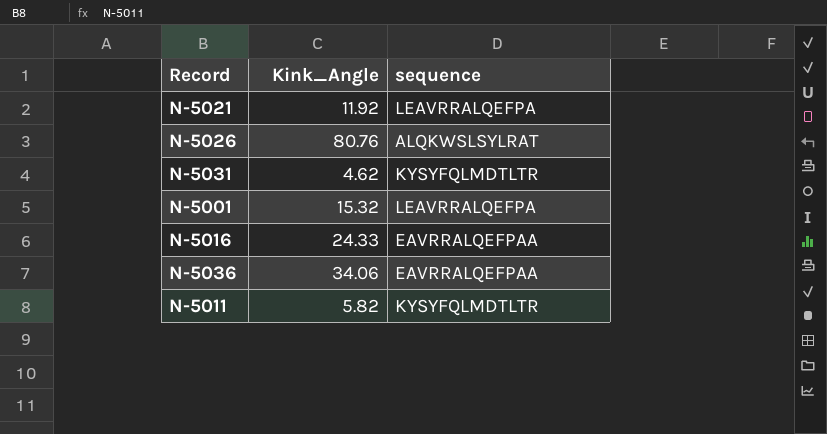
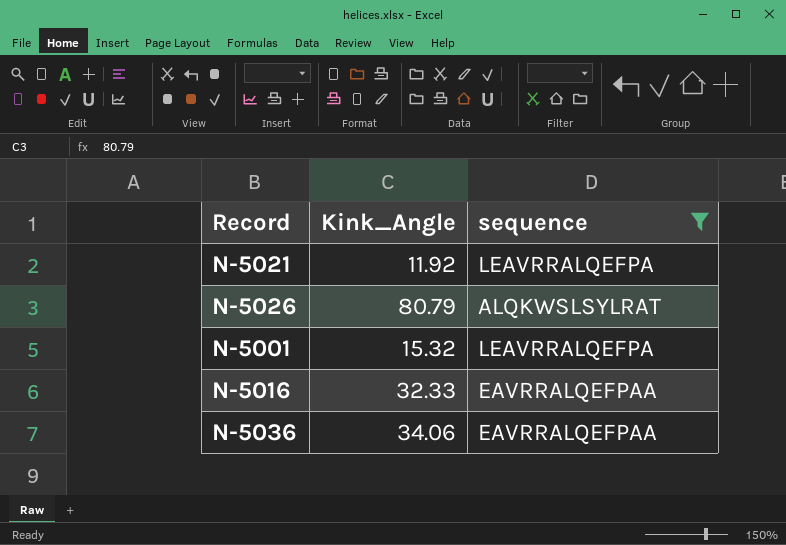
filter: none -> sequence != KYSYFQLMDTLTR
N-5026 | Kink_Angle: 80.76 -> 80.79
N-5016 | Kink_Angle: 24.33 -> 32.33

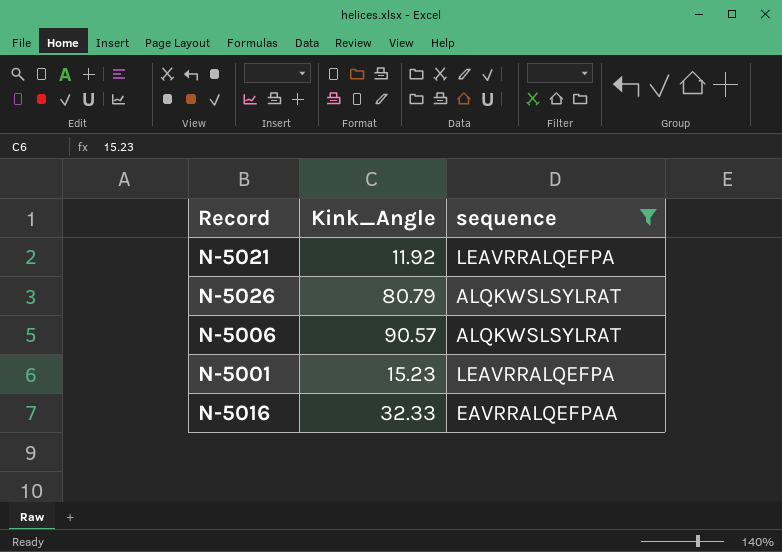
row N-5036: 34.06 | EAVRRALQEFPAA -> none
row N-5006: none -> 90.57 | ALQKWSLSYLRAT
N-5001 | Kink_Angle: 15.32 -> 15.23

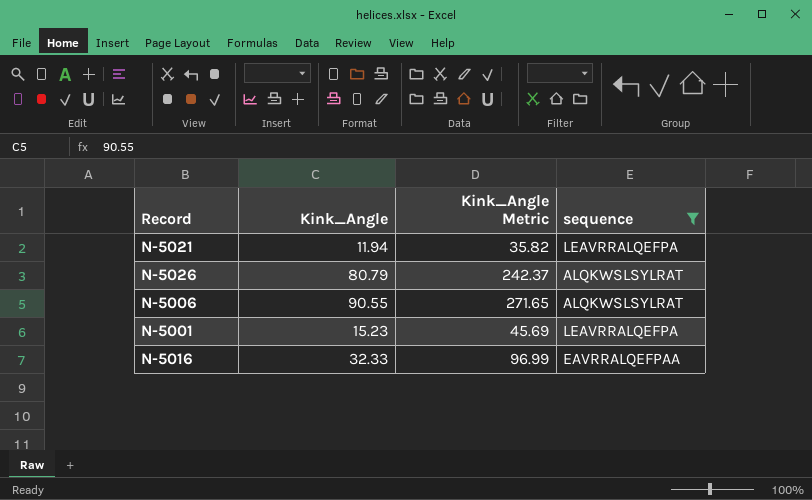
column Kink_Angle Metric | formula: none -> [Kink_Angle] * 3
N-5021 | Kink_Angle: 11.92 -> 11.94
N-5006 | Kink_Angle: 90.57 -> 90.55

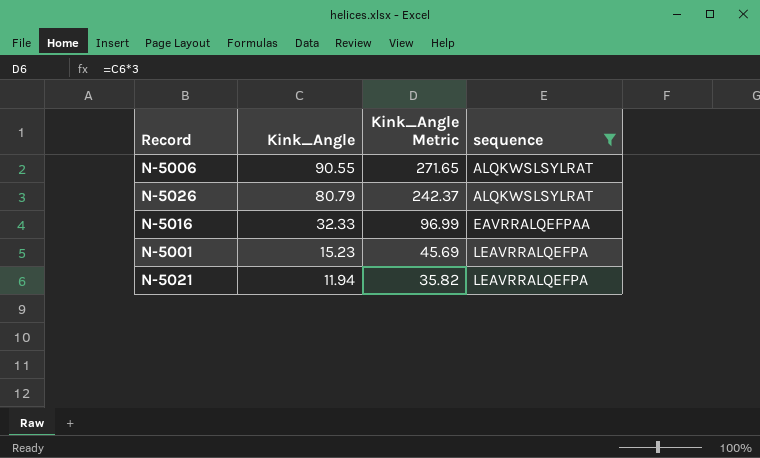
row order: none -> Kink_Angle descending

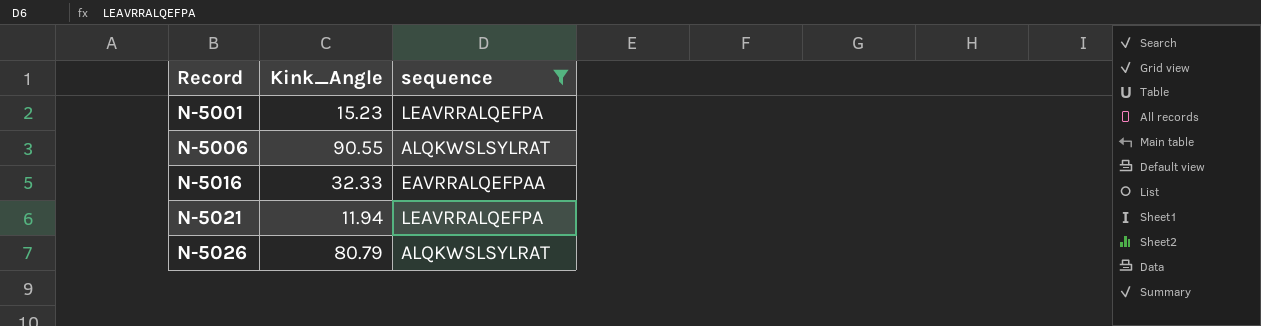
row order: Kink_Angle descending -> Record ascending
column Kink_Angle Metric | formula: [Kink_Angle] * 3 -> none

